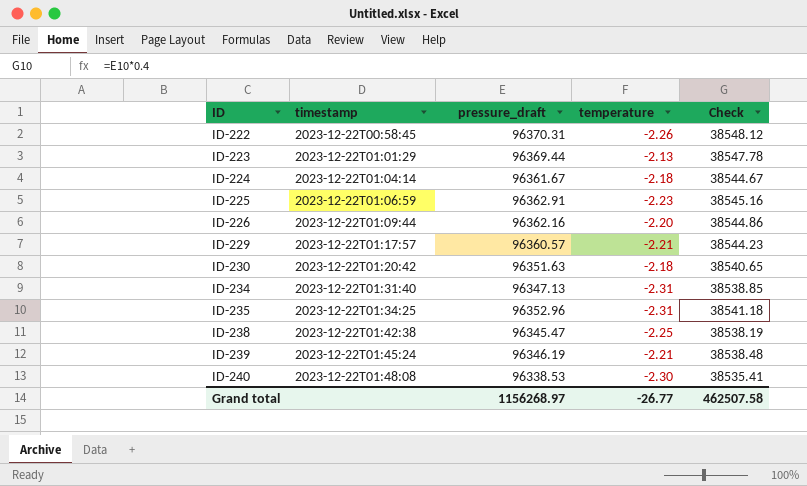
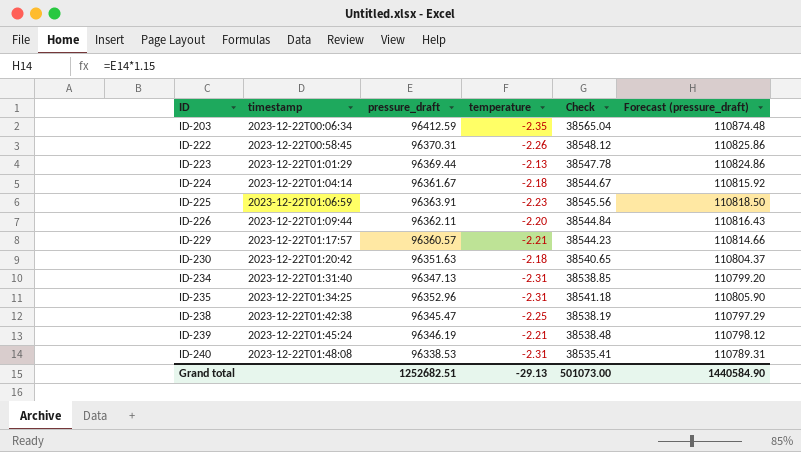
column Forecast (pressure_draft) | formula: none -> [pressure_draft] * 1.15
row ID-203: none -> 2023-12-22T00:06:34 | 96412.59 | -2.35 | 38565.04 | 110874.48
ID-225 | pressure_draft: 96362.91 -> 96363.91
ID-225 | Check: 38545.16 -> 38545.56
ID-226 | pressure_draft: 96362.16 -> 96362.11
ID-226 | Check: 38544.86 -> 38544.84
ID-240 | temperature: -2.30 -> -2.31
Grand total | pressure_draft: 1156268.97 -> 1252682.51
Grand total | temperature: -26.77 -> -29.13
Grand total | Check: 462507.58 -> 501073.00

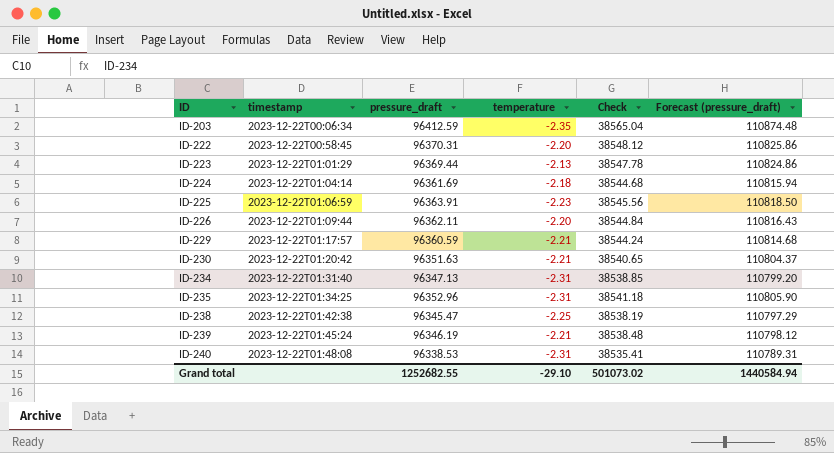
ID-222 | temperature: -2.26 -> -2.20
ID-224 | pressure_draft: 96361.67 -> 96361.69
ID-224 | Check: 38544.67 -> 38544.68
ID-224 | Forecast (pressure_draft): 110815.92 -> 110815.94
ID-229 | pressure_draft: 96360.57 -> 96360.59
ID-229 | Check: 38544.23 -> 38544.24
ID-229 | Forecast (pressure_draft): 110814.66 -> 110814.68
ID-230 | temperature: -2.18 -> -2.21
Grand total | pressure_draft: 1252682.51 -> 1252682.55
Grand total | temperature: -29.13 -> -29.10
Grand total | Check: 501073.00 -> 501073.02
Grand total | Forecast (pressure_draft): 1440584.90 -> 1440584.94

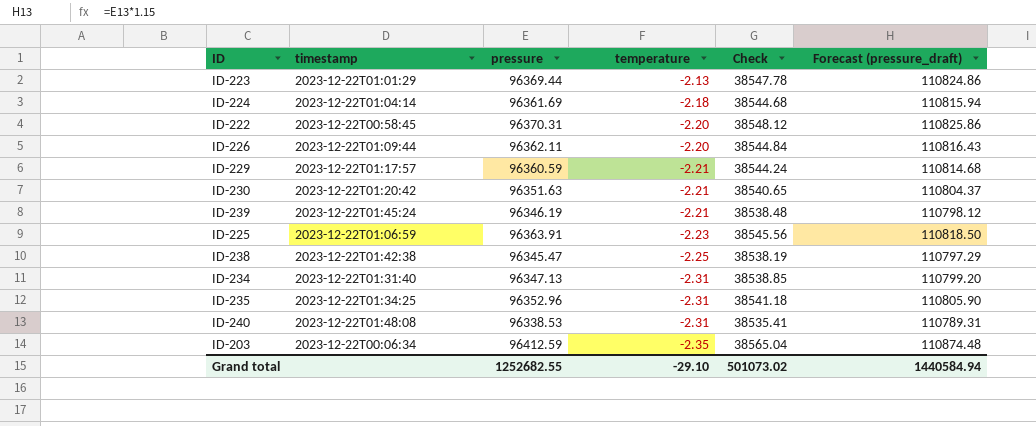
row order: ID ascending -> temperature descending
column name: pressure_draft -> pressure

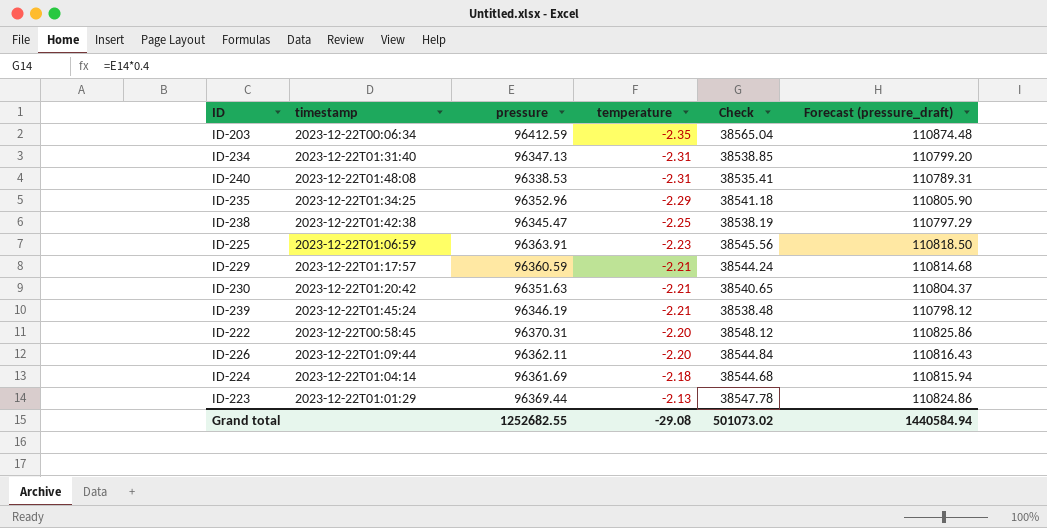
row order: temperature descending -> temperature ascending
ID-235 | temperature: -2.31 -> -2.29
Grand total | temperature: -29.10 -> -29.08

